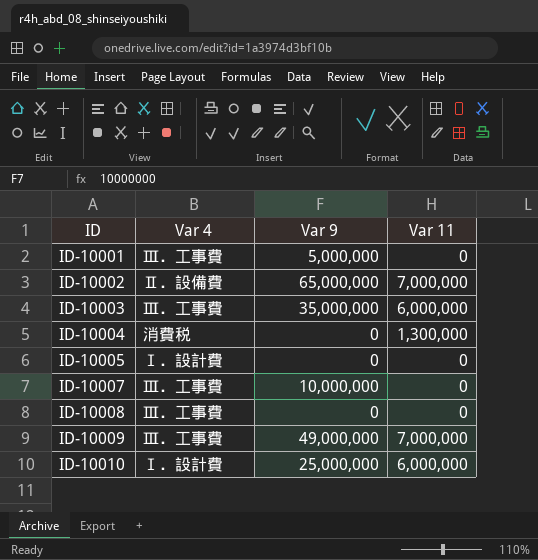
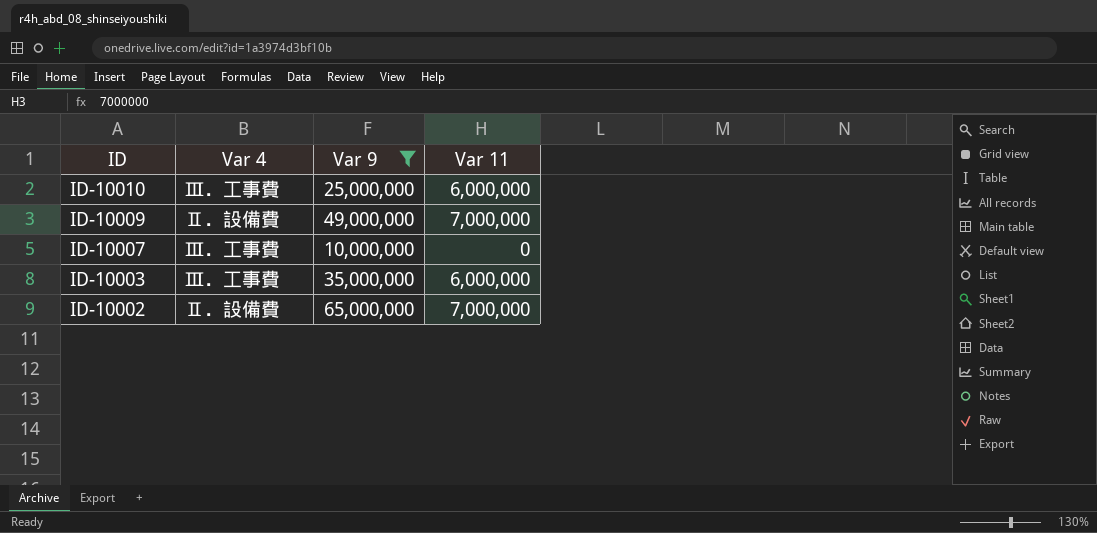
filter: none -> Var 9 >= 10,000,000
row order: ID ascending -> ID descending
ID-10010 | Var 4: Ⅰ．設計費 -> Ⅲ．工事費
ID-10009 | Var 4: Ⅲ．工事費 -> Ⅱ．設備費

